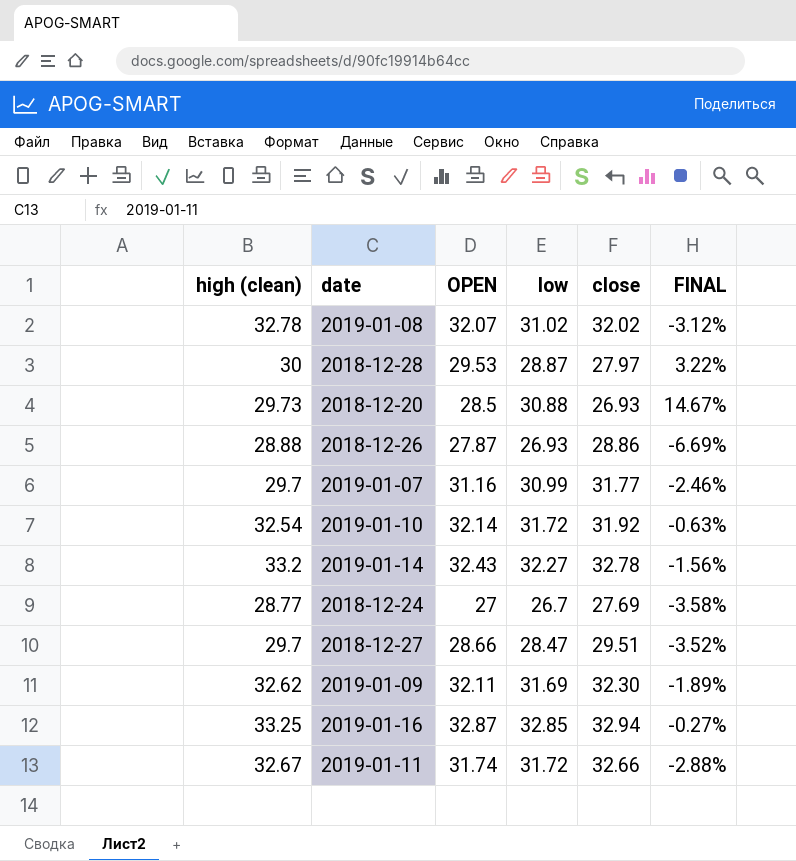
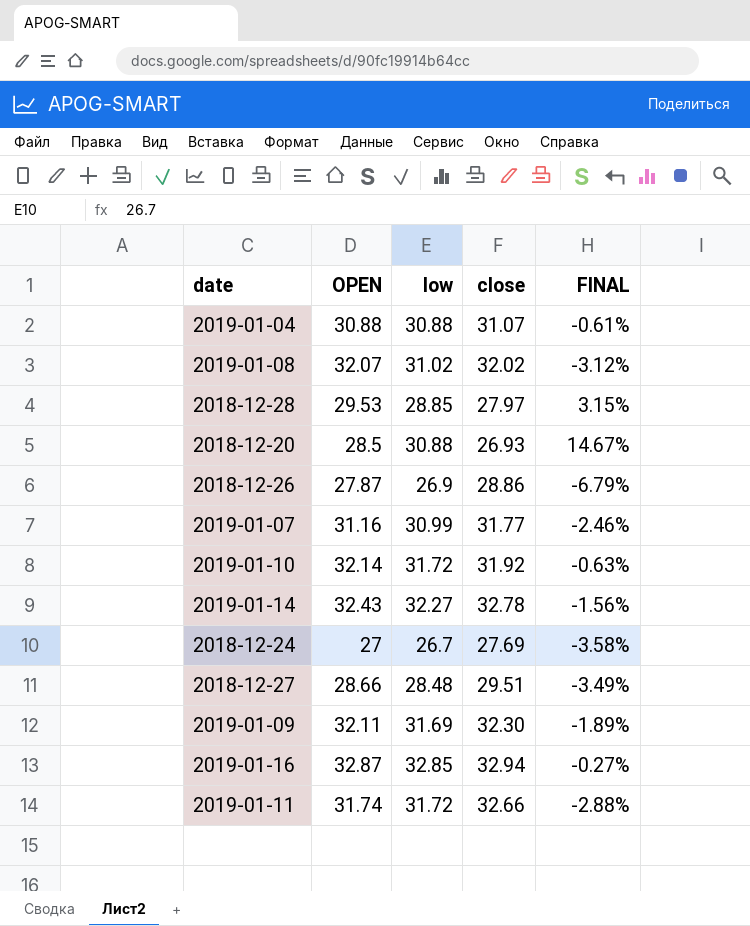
column high (clean) | position: 1 -> none
row 2019-01-04: none -> 30.88 | 30.88 | 31.07 | -0.61%
2018-12-28 | low: 28.87 -> 28.85
2018-12-28 | FINAL: 3.22% -> 3.15%
2018-12-26 | low: 26.93 -> 26.9
2018-12-26 | FINAL: -6.69% -> -6.79%
2018-12-27 | low: 28.47 -> 28.48
2018-12-27 | FINAL: -3.52% -> -3.49%

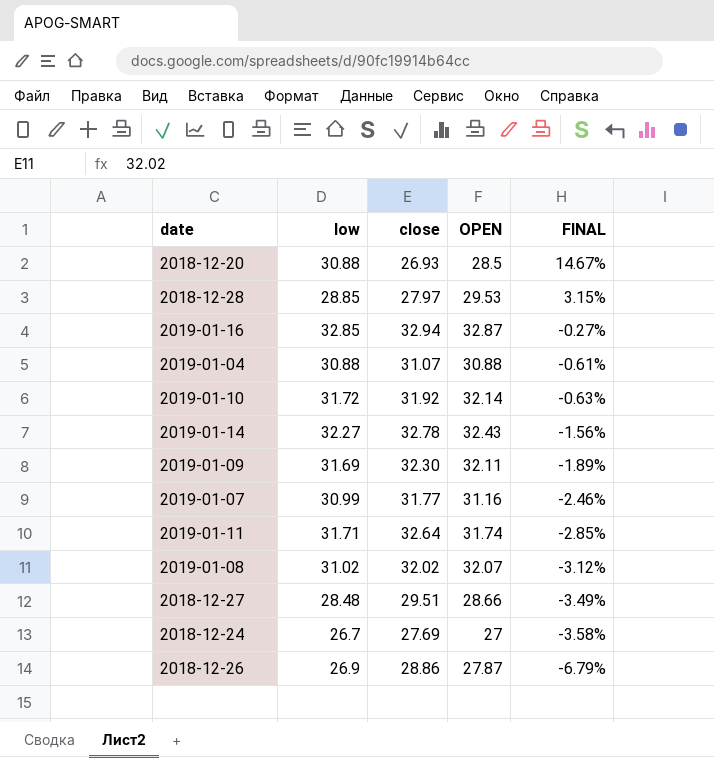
row order: none -> FINAL descending
column OPEN | position: 2 -> 4
2019-01-11 | low: 31.72 -> 31.71
2019-01-11 | close: 32.66 -> 32.64
2019-01-11 | FINAL: -2.88% -> -2.85%

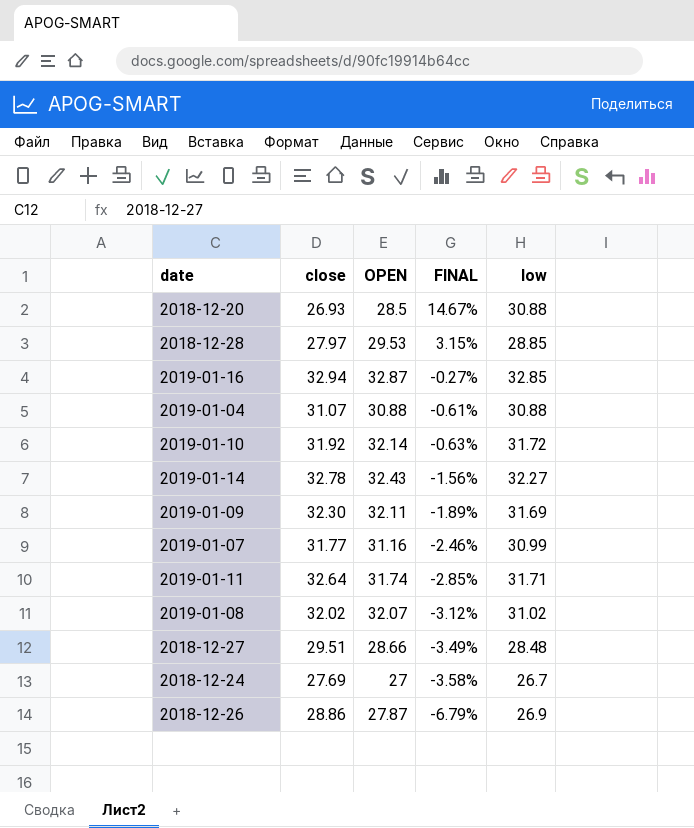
column low | position: 2 -> 5

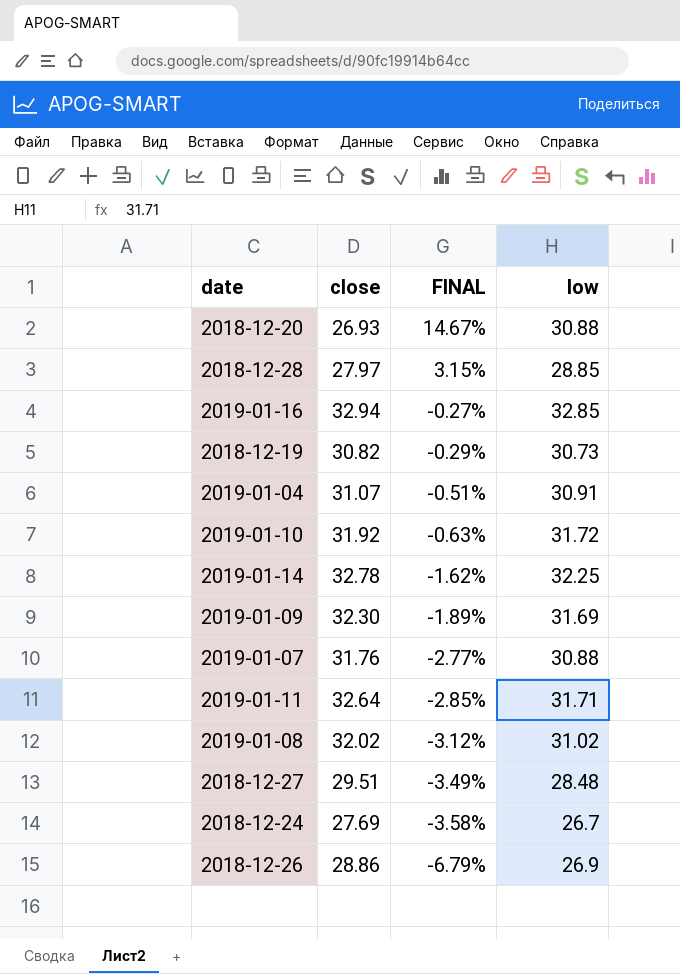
column OPEN | position: 3 -> none
row 2018-12-19: none -> 30.82 | -0.29% | 30.73
2019-01-04 | FINAL: -0.61% -> -0.51%
2019-01-04 | low: 30.88 -> 30.91
2019-01-14 | FINAL: -1.56% -> -1.62%
2019-01-14 | low: 32.27 -> 32.25
2019-01-07 | close: 31.77 -> 31.76
2019-01-07 | FINAL: -2.46% -> -2.77%
2019-01-07 | low: 30.99 -> 30.88

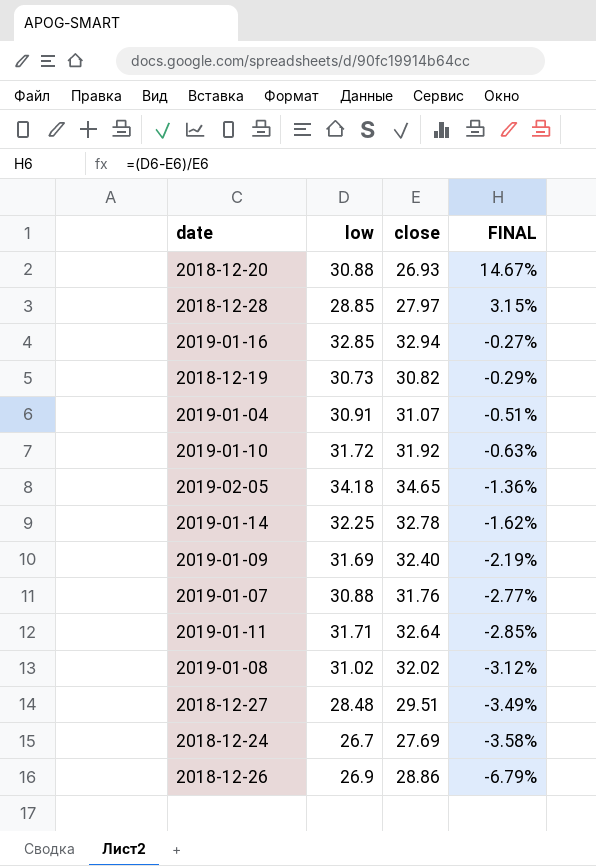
column low | position: 4 -> 2
row 2019-02-05: none -> 34.18 | 34.65 | -1.36%
2019-01-09 | close: 32.30 -> 32.40
2019-01-09 | FINAL: -1.89% -> -2.19%

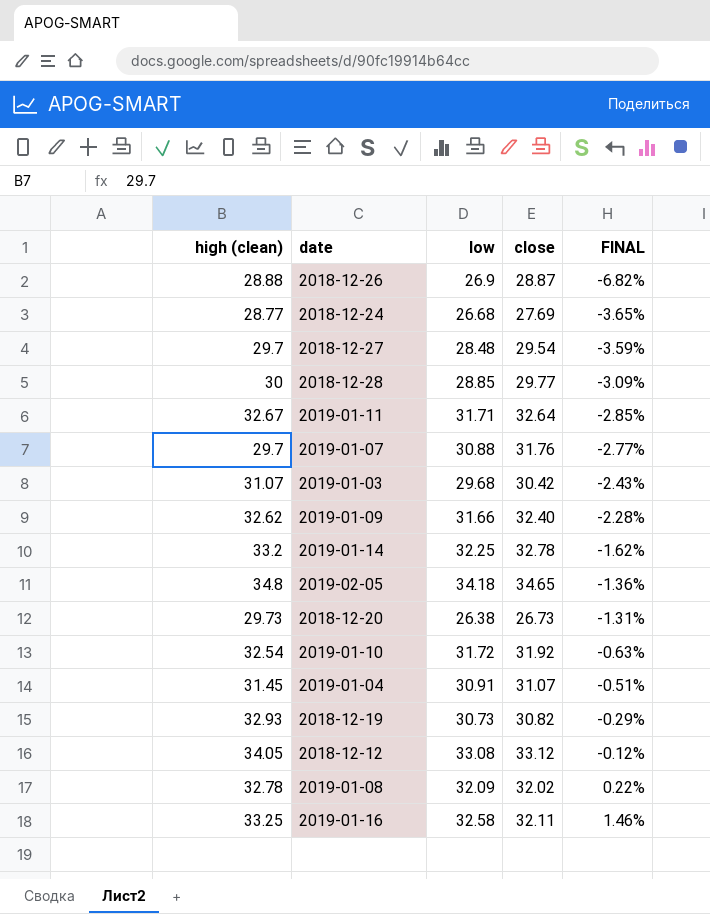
row order: FINAL descending -> FINAL ascending
column high (clean) | position: none -> 1
2018-12-26 | close: 28.86 -> 28.87
2018-12-26 | FINAL: -6.79% -> -6.82%
2018-12-24 | low: 26.7 -> 26.68
2018-12-24 | FINAL: -3.58% -> -3.65%
2018-12-27 | close: 29.51 -> 29.54
2018-12-27 | FINAL: -3.49% -> -3.59%
2018-12-28 | close: 27.97 -> 29.77
2018-12-28 | FINAL: 3.15% -> -3.09%
row 2019-01-03: none -> 31.07 | 29.68 | 30.42 | -2.43%
2019-01-09 | low: 31.69 -> 31.66
2019-01-09 | FINAL: -2.19% -> -2.28%
2018-12-20 | low: 30.88 -> 26.38
2018-12-20 | close: 26.93 -> 26.73
2018-12-20 | FINAL: 14.67% -> -1.31%
row 2018-12-12: none -> 34.05 | 33.08 | 33.12 | -0.12%
2019-01-08 | low: 31.02 -> 32.09
2019-01-08 | FINAL: -3.12% -> 0.22%
2019-01-16 | low: 32.85 -> 32.58
2019-01-16 | close: 32.94 -> 32.11
2019-01-16 | FINAL: -0.27% -> 1.46%

